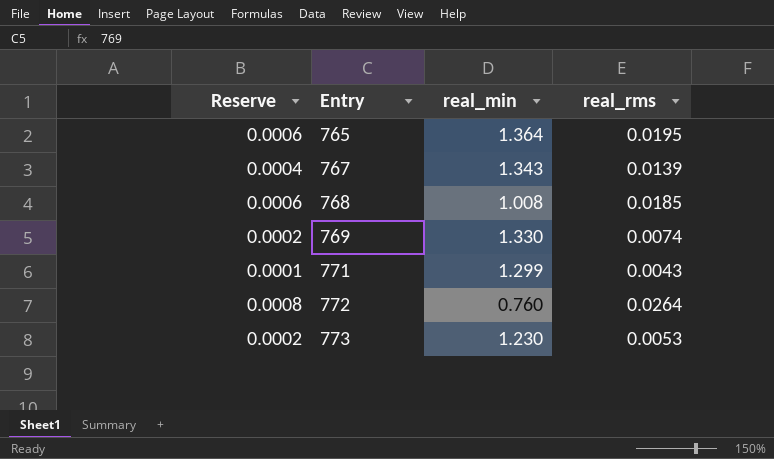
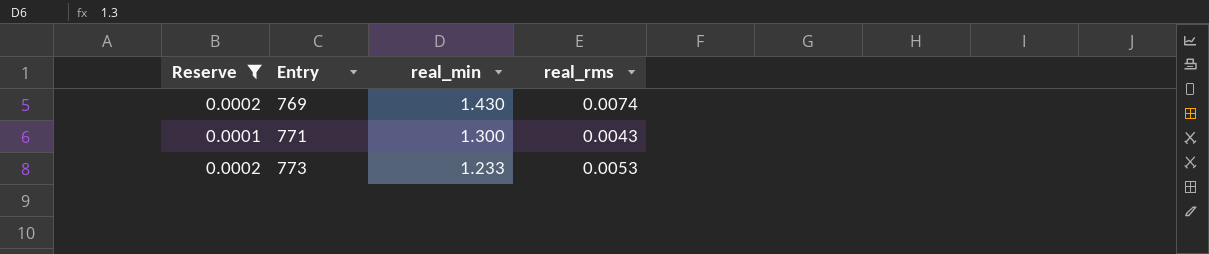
filter: none -> Reserve <= 0.0002
769 | real_min: 1.330 -> 1.430
771 | real_min: 1.299 -> 1.300
773 | real_min: 1.230 -> 1.233

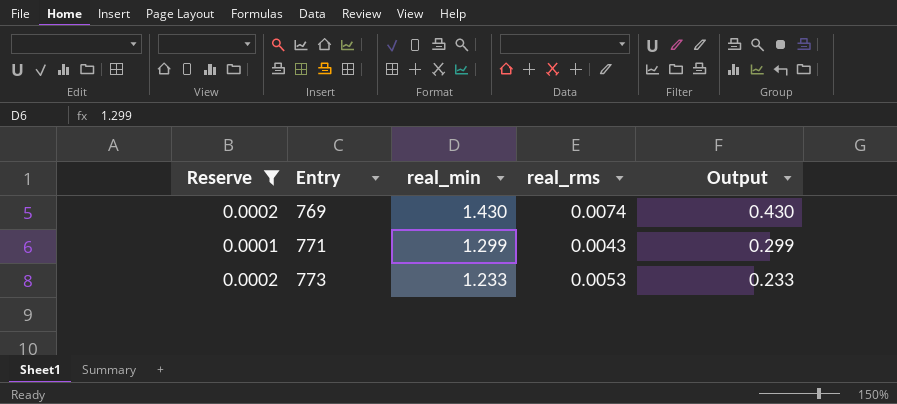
column Output | formula: none -> [real_min] - 1
771 | real_min: 1.300 -> 1.299

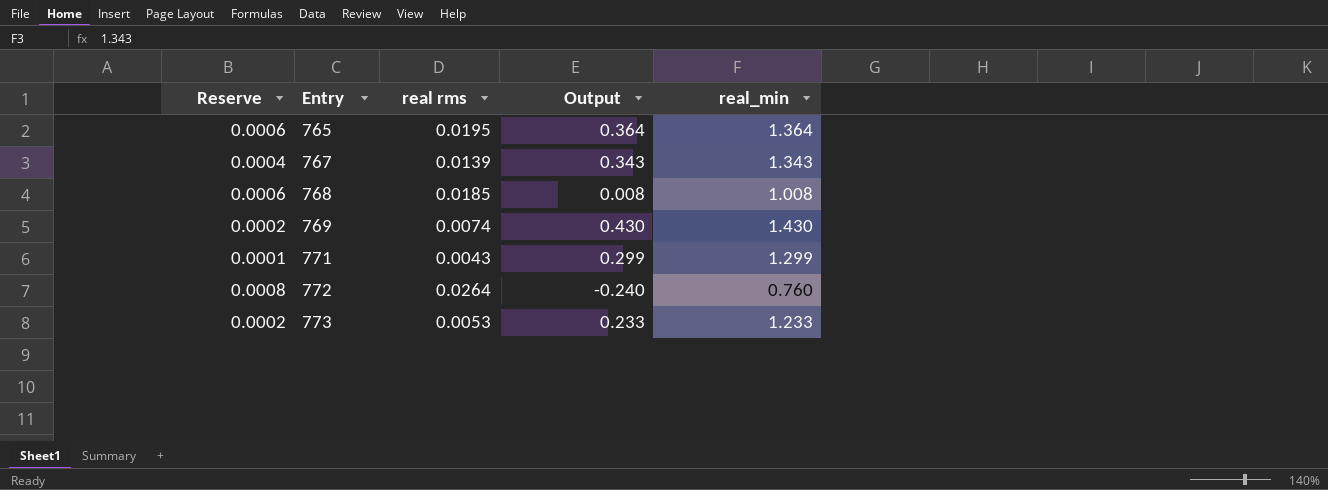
filter: Reserve <= 0.0002 -> none
column name: real_rms -> real rms
column real_min | position: 3 -> 5

